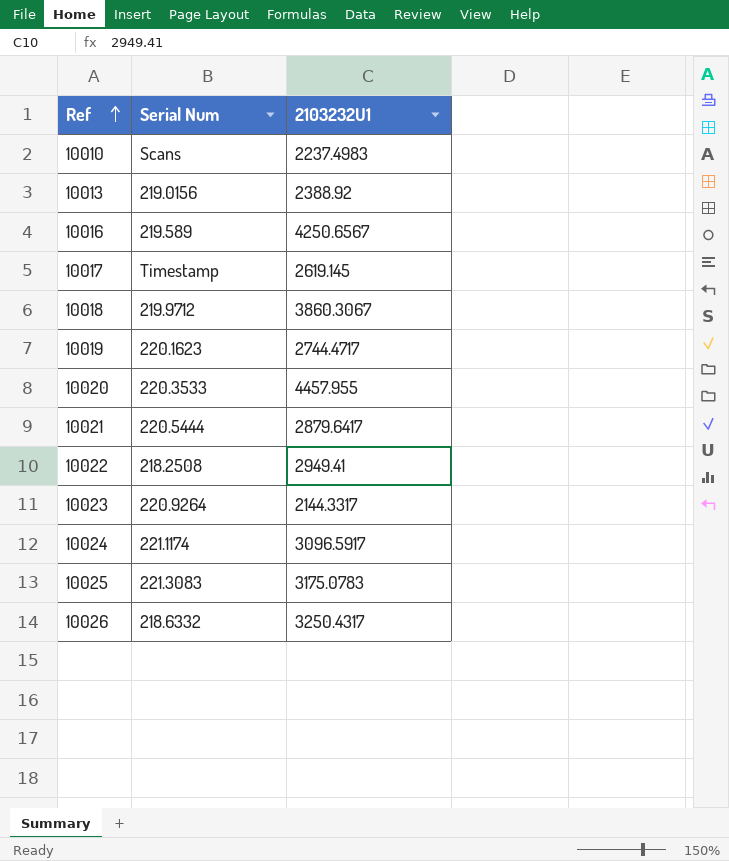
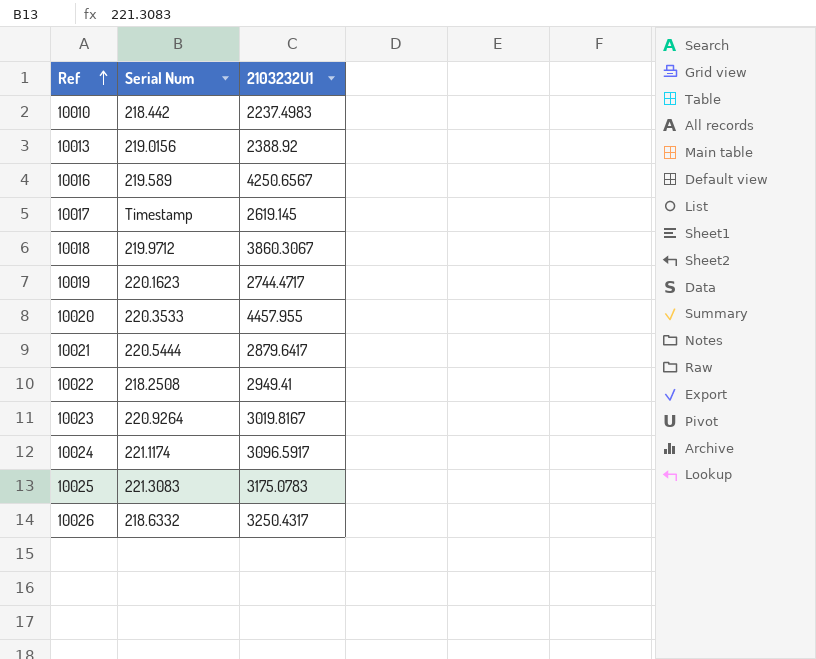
10010 | Serial Num: Scans -> 218.442
10023 | 2103232U1: 2144.3317 -> 3019.8167

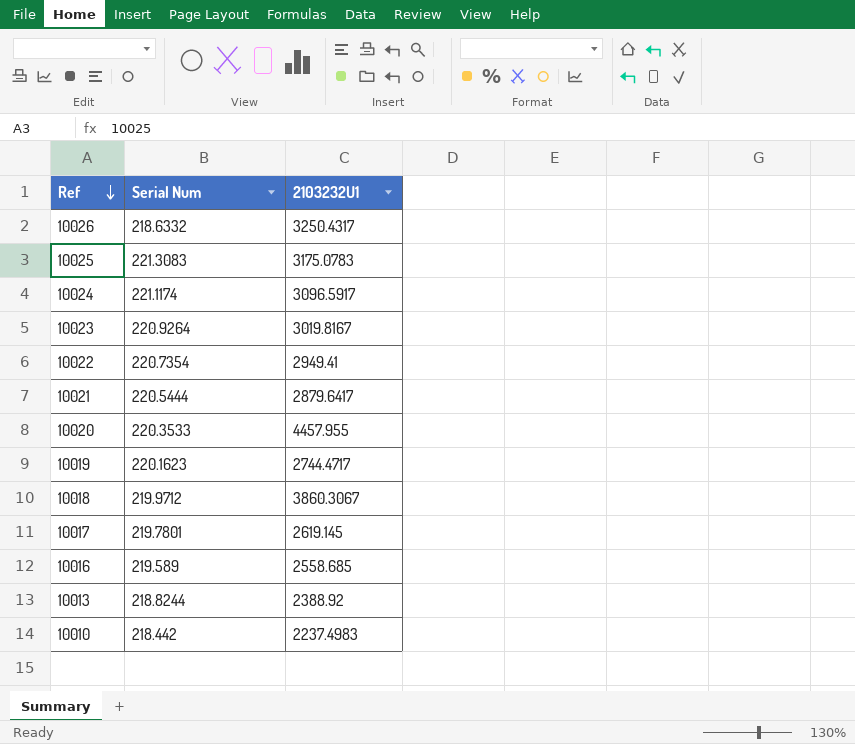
row order: Ref ascending -> Ref descending
10022 | Serial Num: 218.2508 -> 220.7354
10017 | Serial Num: Timestamp -> 219.7801
10016 | 2103232U1: 4250.6567 -> 2558.685
10013 | Serial Num: 219.0156 -> 218.8244

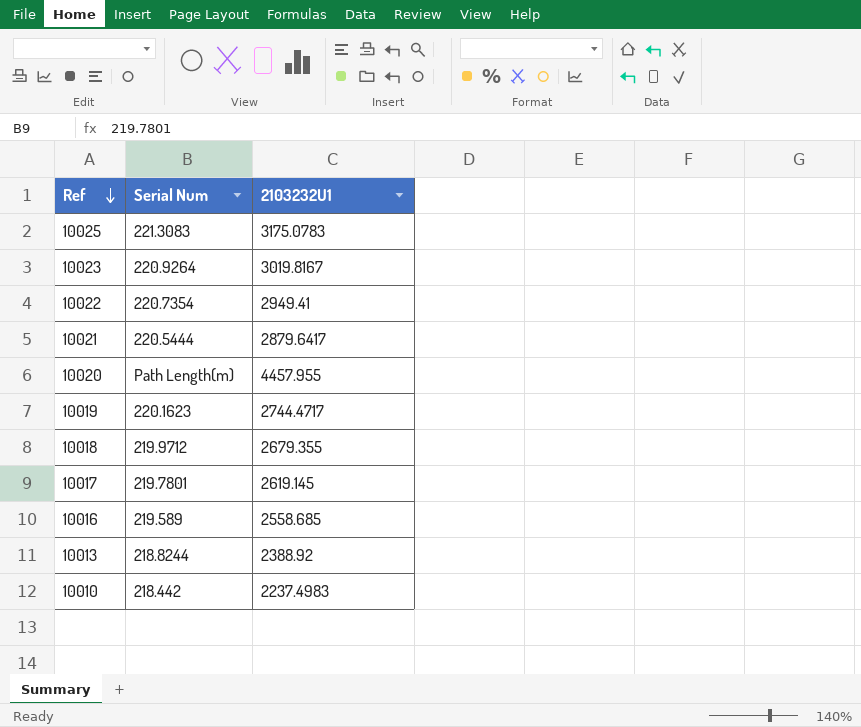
row 10026: 218.6332 | 3250.4317 -> none
row 10024: 221.1174 | 3096.5917 -> none
10020 | Serial Num: 220.3533 -> Path Length(m)
10018 | 2103232U1: 3860.3067 -> 2679.355

